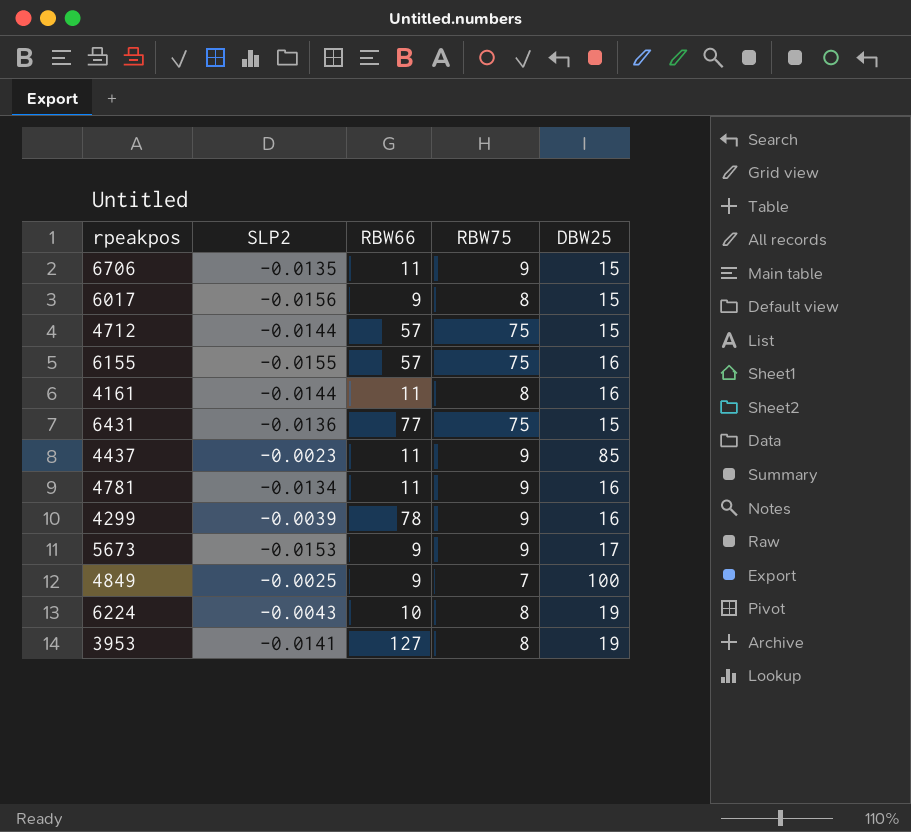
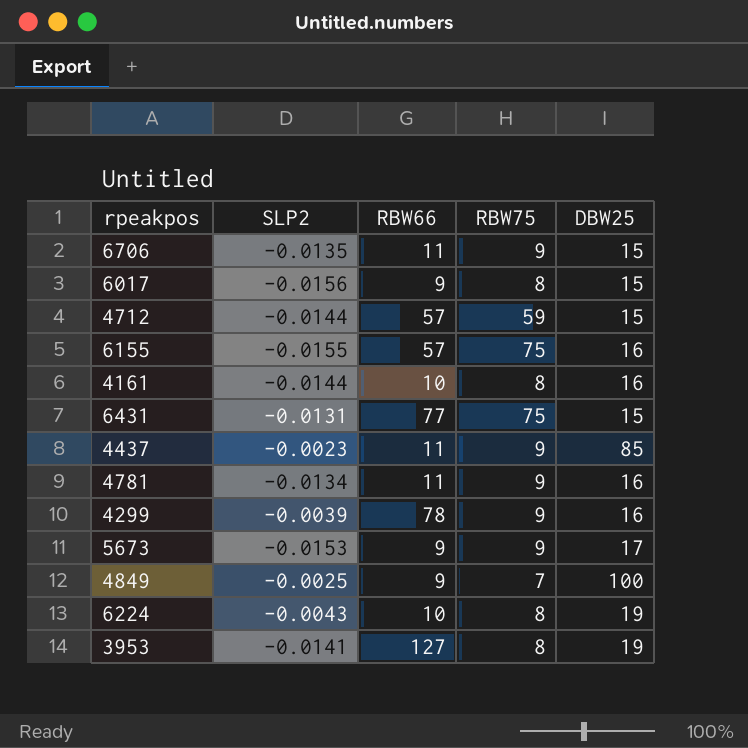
4712 | RBW75: 75 -> 59
4161 | RBW66: 11 -> 10
6431 | SLP2: -0.0136 -> -0.0131

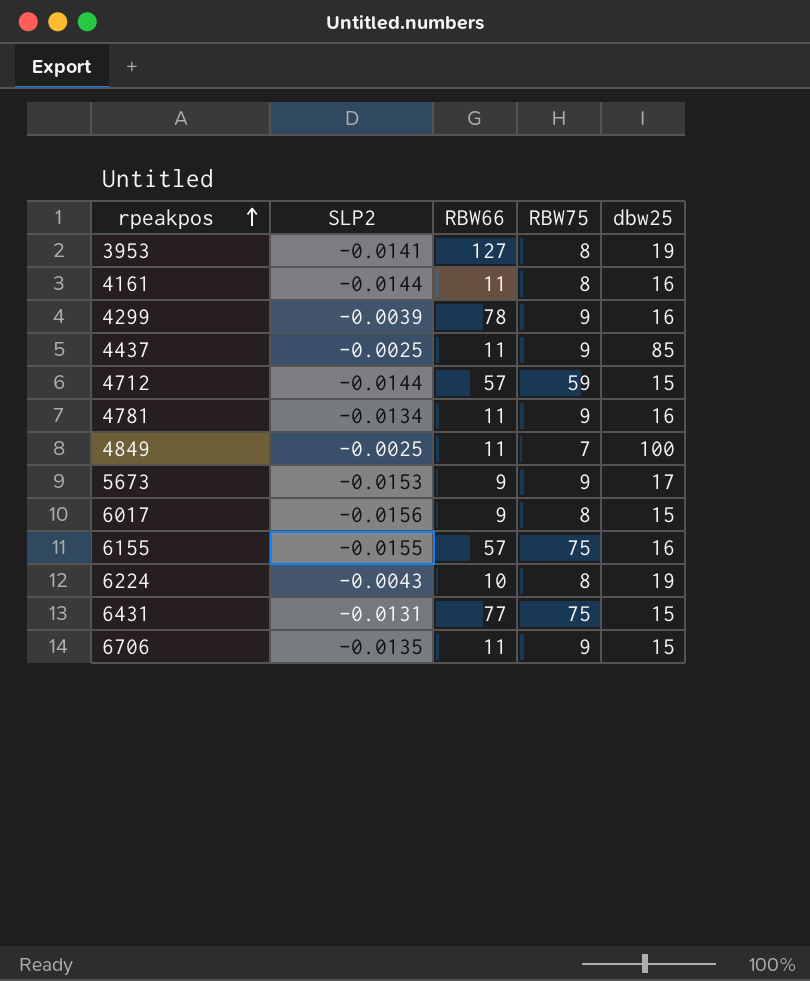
row order: none -> rpeakpos ascending
column name: DBW25 -> dbw25
4161 | RBW66: 10 -> 11
4437 | SLP2: -0.0023 -> -0.0025
4849 | RBW66: 9 -> 11

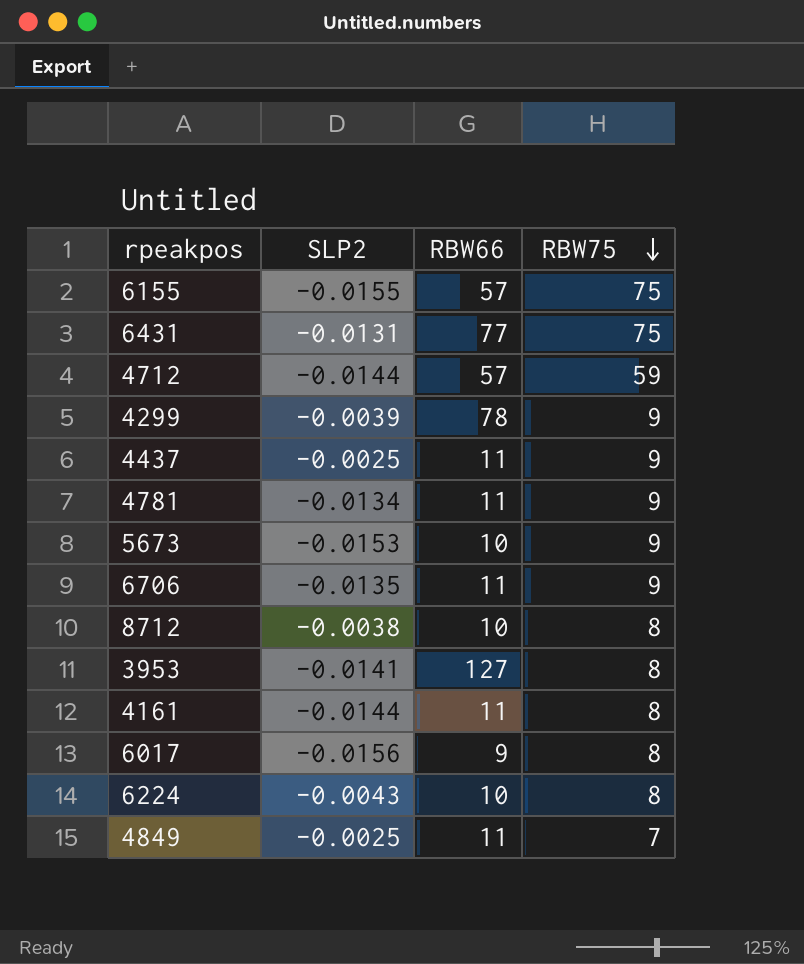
row order: rpeakpos ascending -> RBW75 descending
column dbw25 | position: 5 -> none
5673 | RBW66: 9 -> 10
row 8712: none -> -0.0038 | 10 | 8

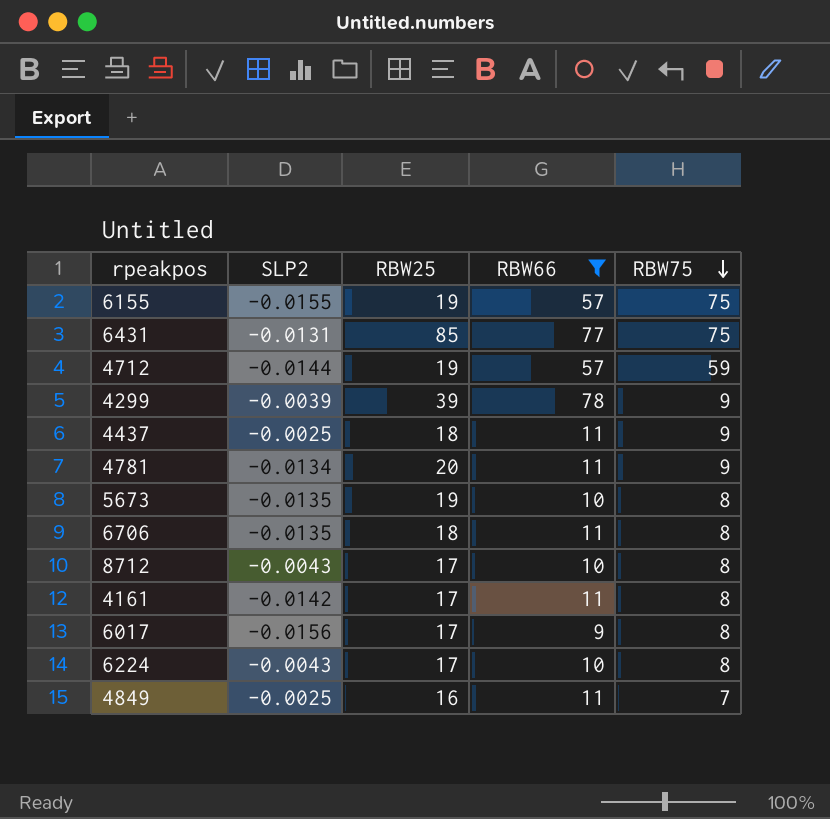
filter: none -> RBW66 != 127
column RBW25 | position: none -> 3
5673 | SLP2: -0.0153 -> -0.0135
5673 | RBW75: 9 -> 8
6706 | RBW75: 9 -> 8
8712 | SLP2: -0.0038 -> -0.0043
4161 | SLP2: -0.0144 -> -0.0142

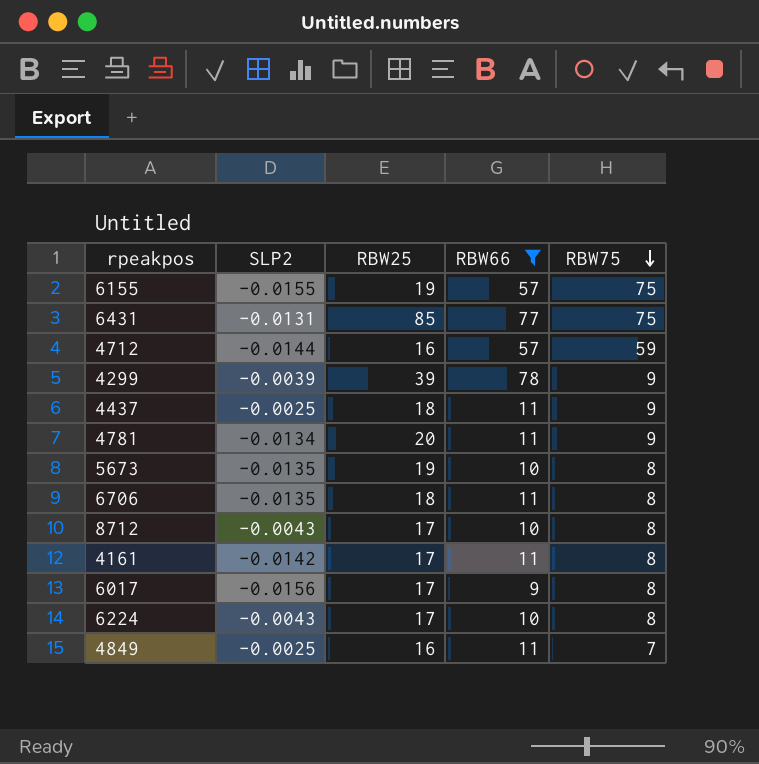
4712 | RBW25: 19 -> 16

